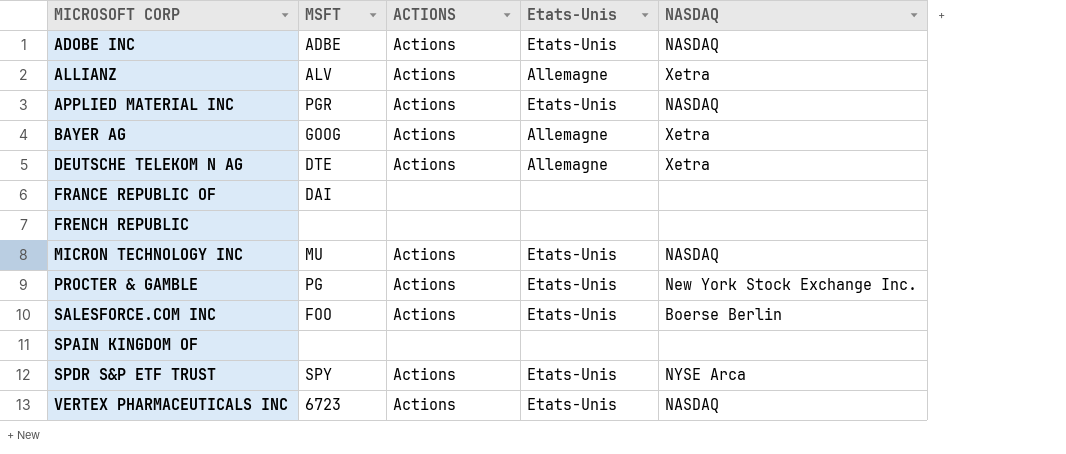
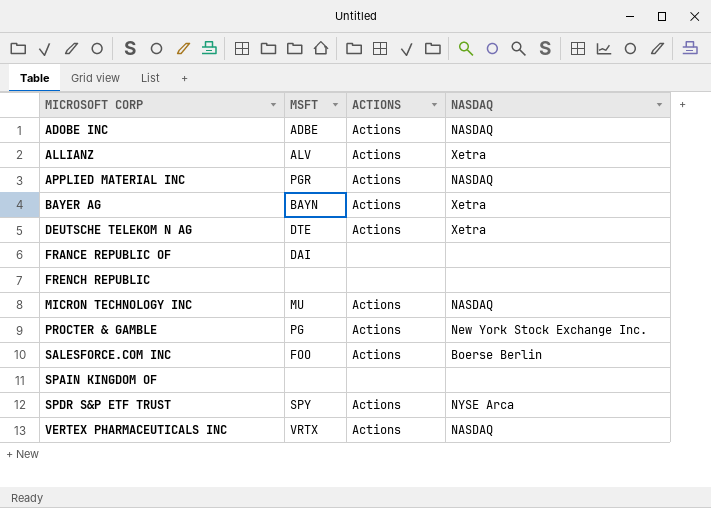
column Etats-Unis | position: 4 -> none
BAYER AG | MSFT: GOOG -> BAYN
VERTEX PHARMACEUTICALS INC | MSFT: 6723 -> VRTX

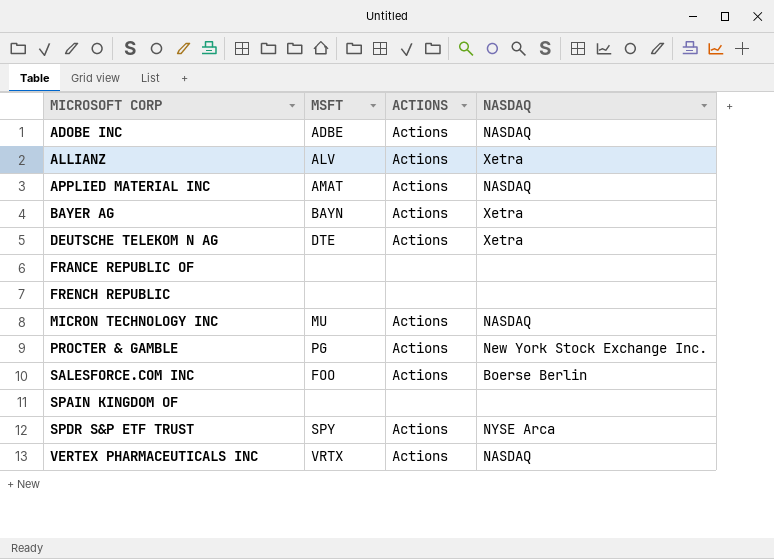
APPLIED MATERIAL INC | MSFT: PGR -> AMAT
FRANCE REPUBLIC OF | MSFT: DAI -> none

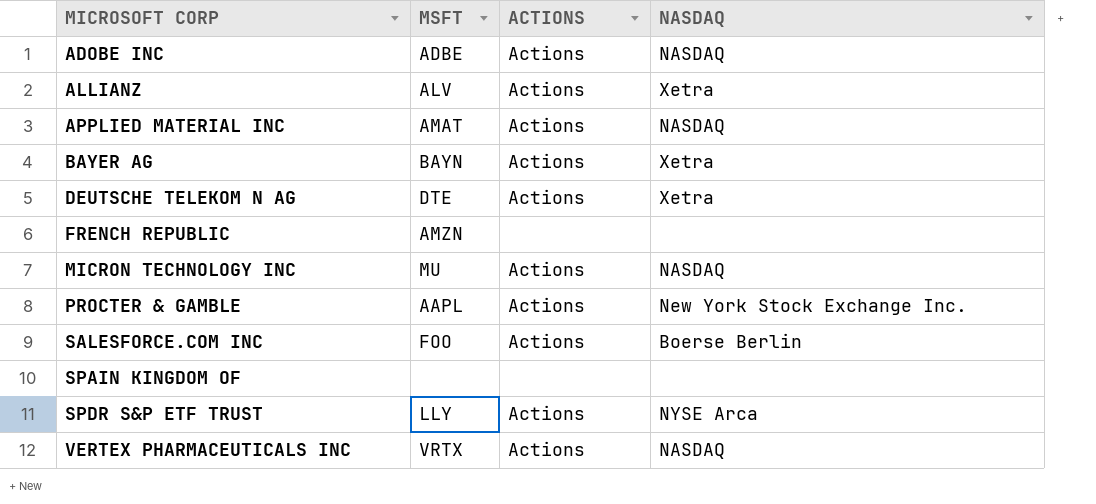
row FRANCE REPUBLIC OF: none | none | none -> none
FRENCH REPUBLIC | MSFT: none -> AMZN
PROCTER & GAMBLE | MSFT: PG -> AAPL
SPDR S&P ETF TRUST | MSFT: SPY -> LLY

